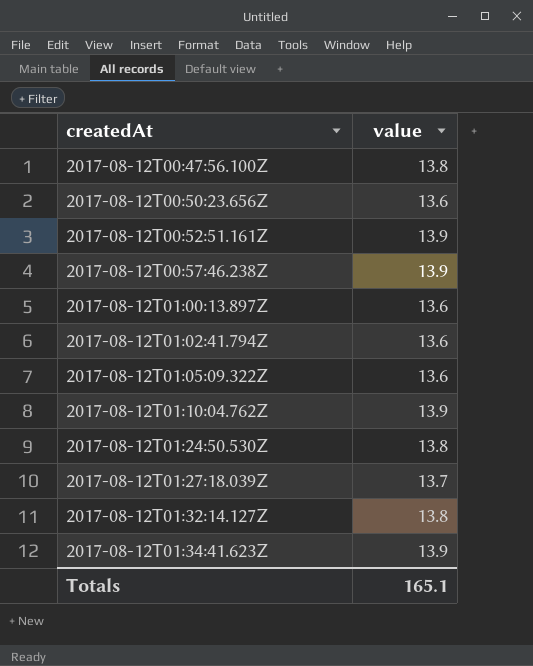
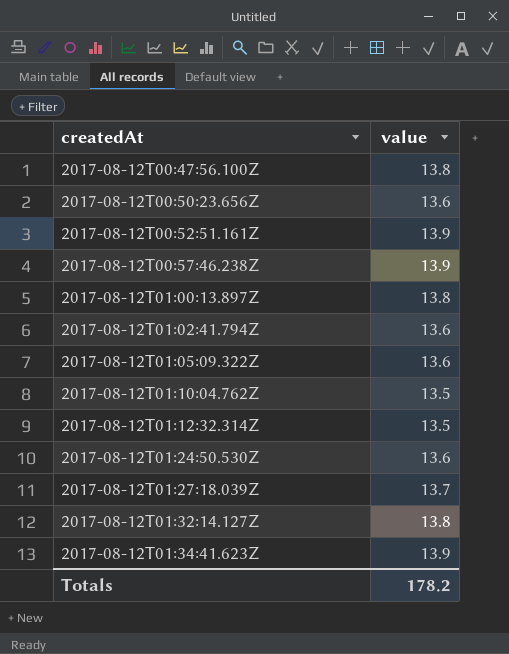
2017-08-12T01:00:13.897Z | value: 13.6 -> 13.8
2017-08-12T01:10:04.762Z | value: 13.9 -> 13.5
row 2017-08-12T01:12:32.314Z: none -> 13.5
2017-08-12T01:24:50.530Z | value: 13.8 -> 13.6
Totals | value: 165.1 -> 178.2

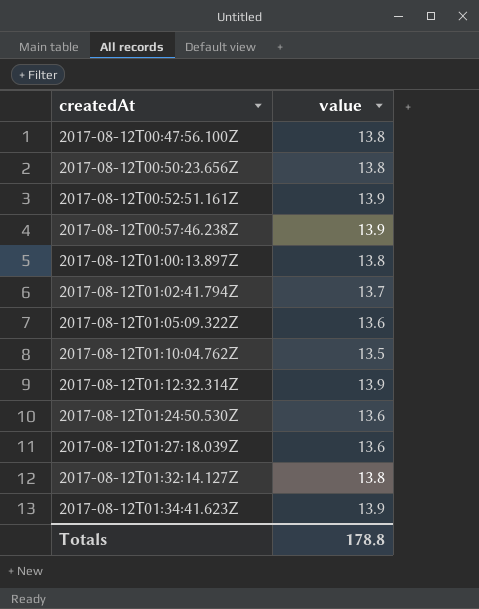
2017-08-12T00:50:23.656Z | value: 13.6 -> 13.8
2017-08-12T01:02:41.794Z | value: 13.6 -> 13.7
2017-08-12T01:12:32.314Z | value: 13.5 -> 13.9
2017-08-12T01:27:18.039Z | value: 13.7 -> 13.6
Totals | value: 178.2 -> 178.8

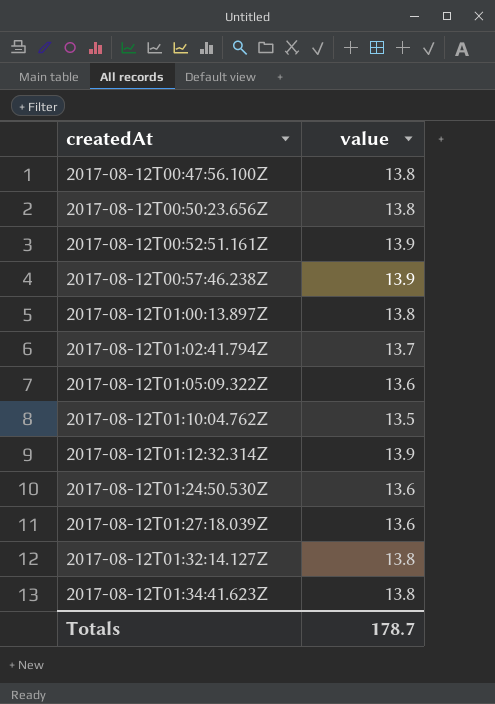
2017-08-12T01:34:41.623Z | value: 13.9 -> 13.8
Totals | value: 178.8 -> 178.7

